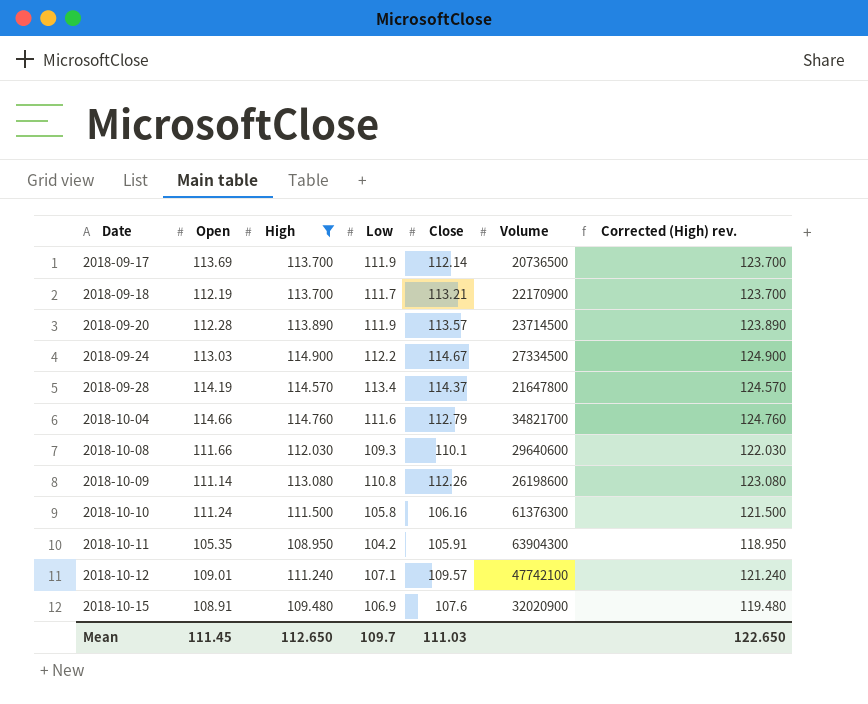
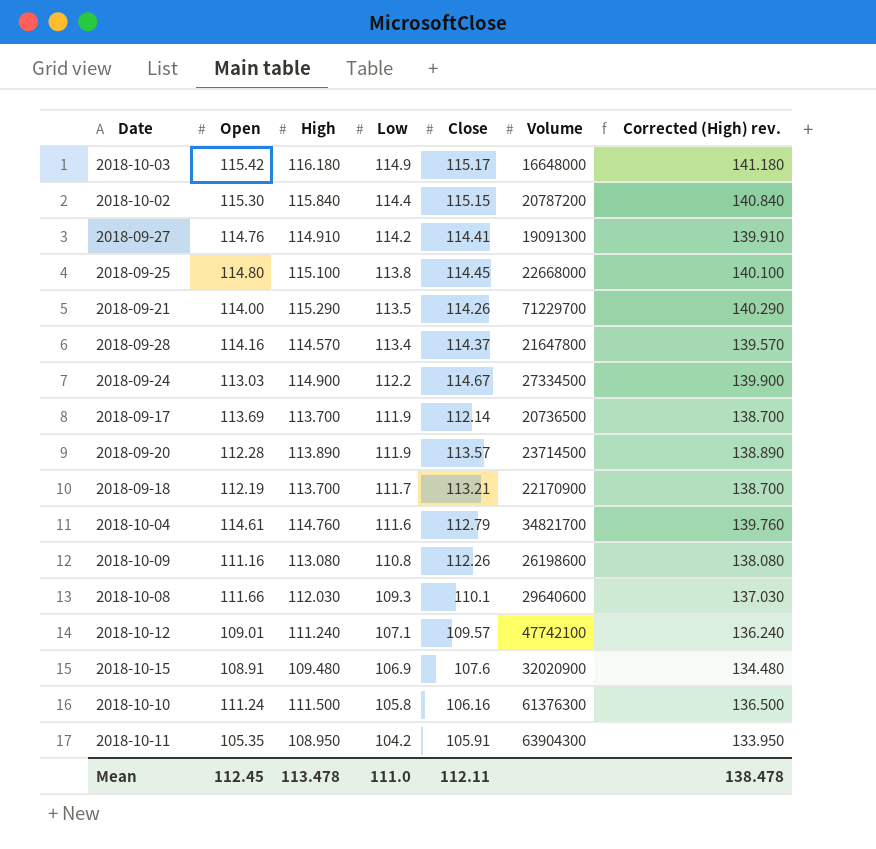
filter: High <= 114.900 -> none
row order: Date ascending -> Low descending
column Corrected (High) rev. | formula: [High] + 10 -> [High] + 25
2018-09-28 | Open: 114.19 -> 114.16
2018-10-04 | Open: 114.66 -> 114.61
2018-10-09 | Open: 111.14 -> 111.16
Mean | Open: 111.45 -> 112.45
Mean | High: 112.650 -> 113.478
Mean | Low: 109.7 -> 111.0
Mean | Close: 111.03 -> 112.11
Mean | Corrected (High) rev.: 122.650 -> 138.478

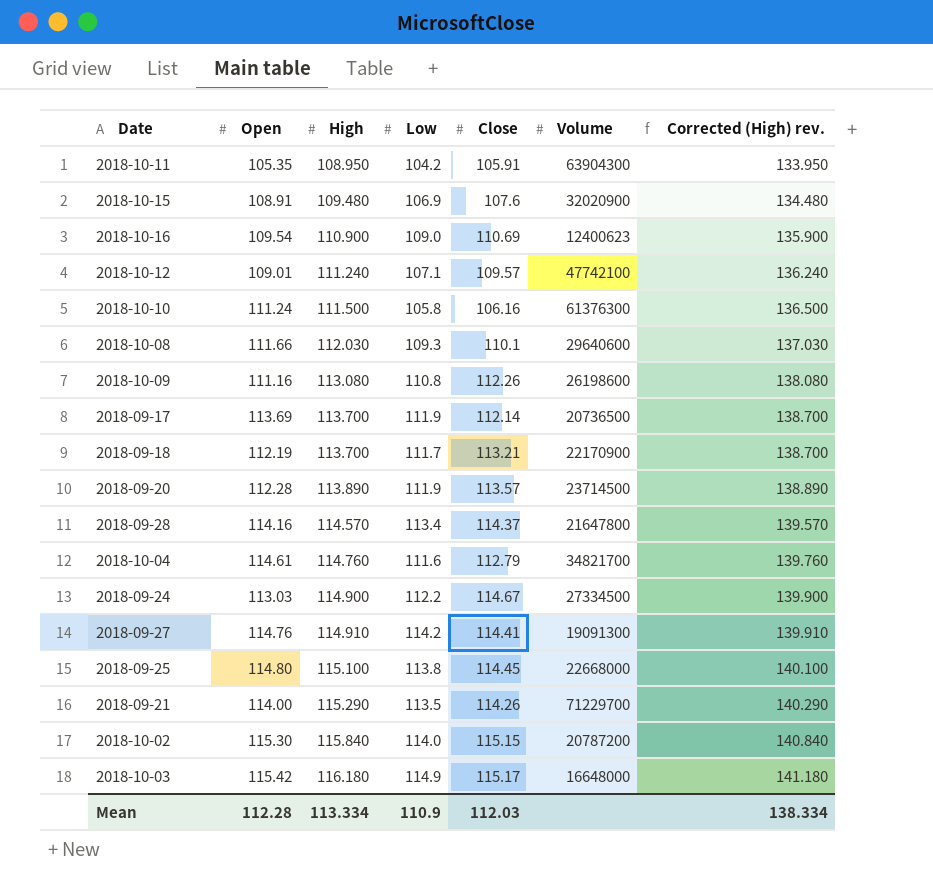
row order: Low descending -> High ascending
row 2018-10-16: none -> 109.54 | 110.900 | 109.0 | 110.69 | 12400623 | 135.900
2018-10-02 | Low: 114.4 -> 114.0
Mean | Open: 112.45 -> 112.28
Mean | High: 113.478 -> 113.334
Mean | Low: 111.0 -> 110.9
Mean | Close: 112.11 -> 112.03
Mean | Corrected (High) rev.: 138.478 -> 138.334

